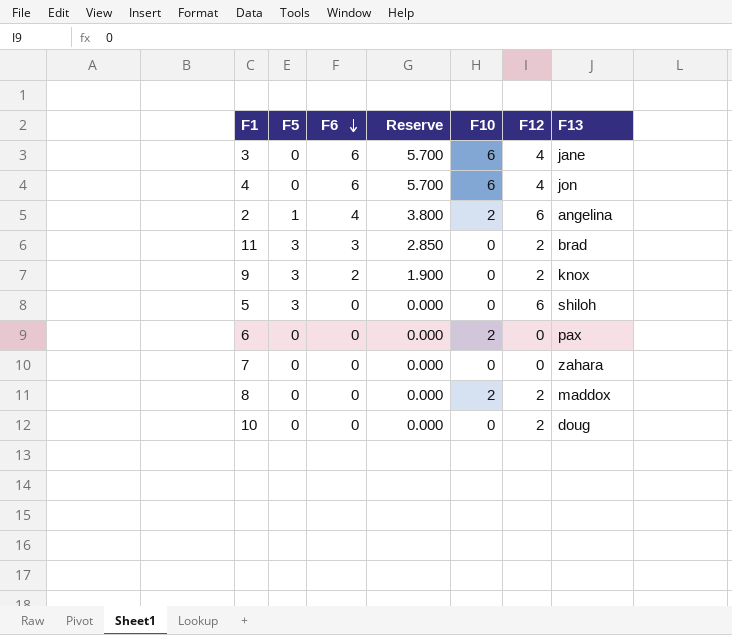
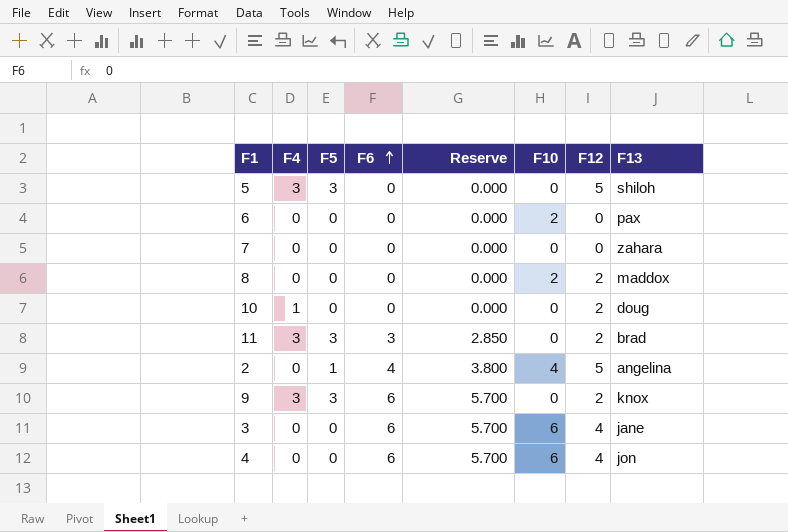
row order: F6 descending -> F6 ascending
column F4 | position: none -> 2
5 | F12: 6 -> 5
2 | F10: 2 -> 4
2 | F12: 6 -> 5
9 | F6: 2 -> 6
9 | Reserve: 1.900 -> 5.700

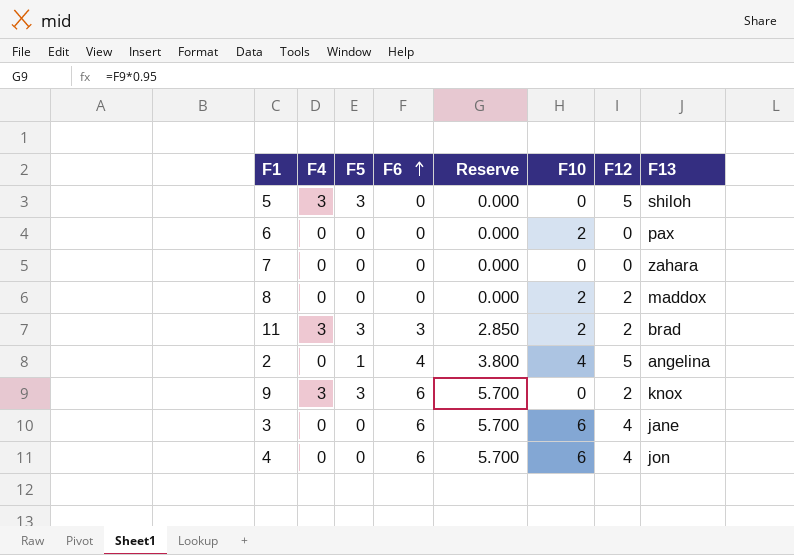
row 10: 1 | 0 | 0 | 0.000 | 0 | 2 | doug -> none
11 | F10: 0 -> 2

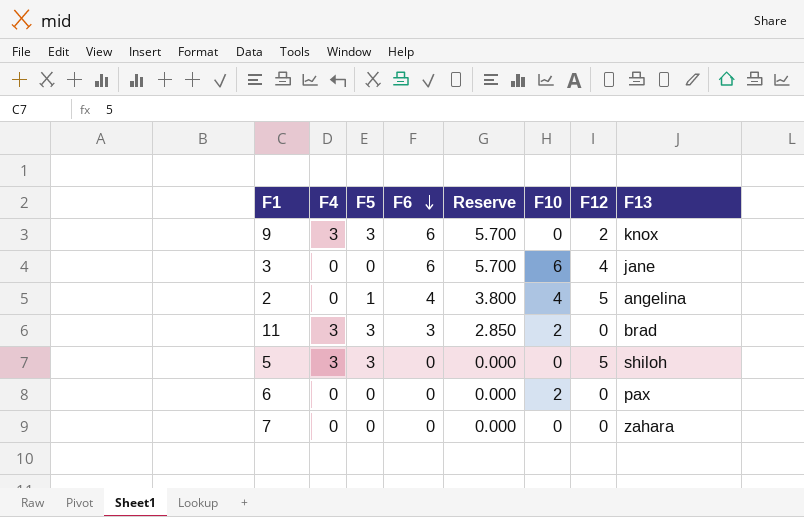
row order: F6 ascending -> F6 descending
row 8: 0 | 0 | 0 | 0.000 | 2 | 2 | maddox -> none
row 4: 0 | 0 | 6 | 5.700 | 6 | 4 | jon -> none
11 | F12: 2 -> 0

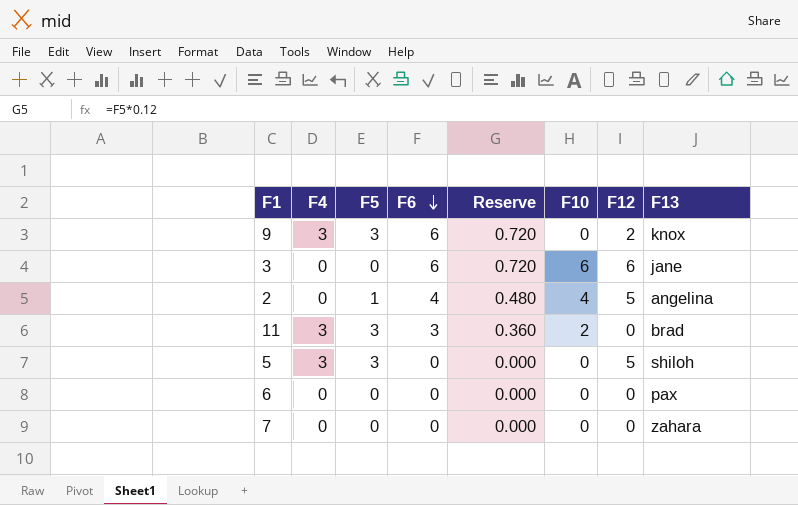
column Reserve | formula: [F6] * 0.95 -> [F6] * 0.12
3 | F12: 4 -> 6
6 | F10: 2 -> 0

